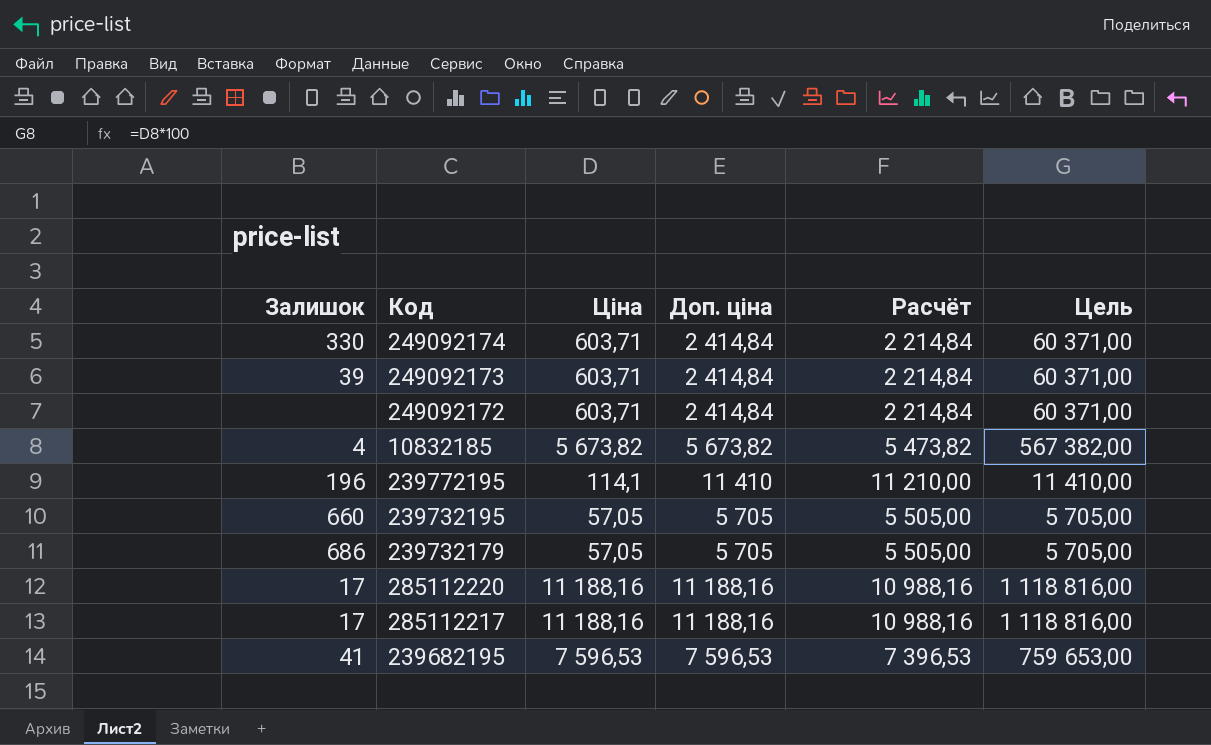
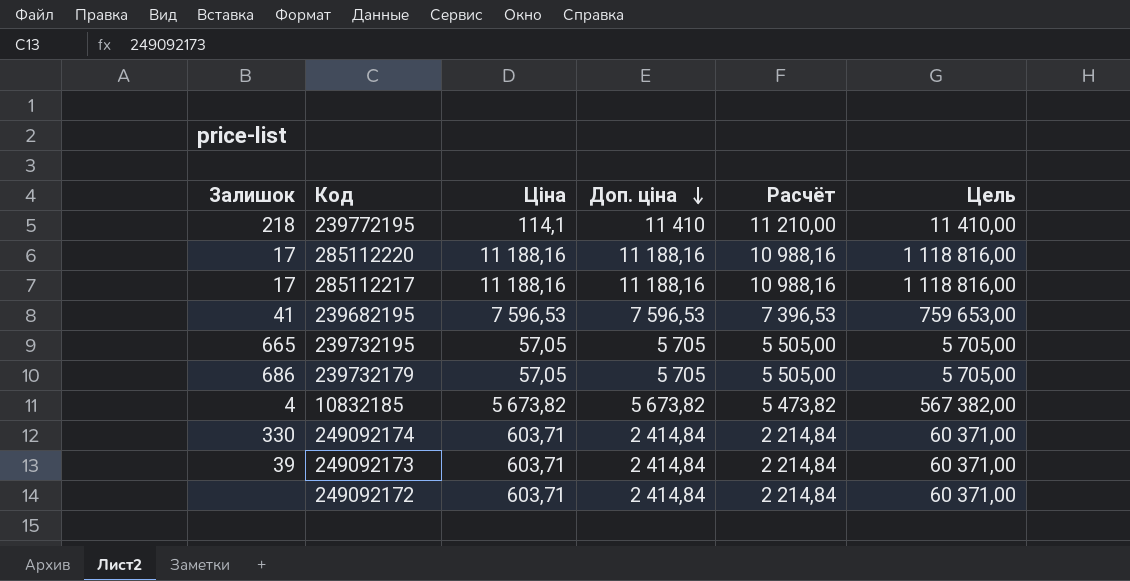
row order: none -> Доп. ціна descending
239772195 | Залишок: 196 -> 218
239732195 | Залишок: 660 -> 665

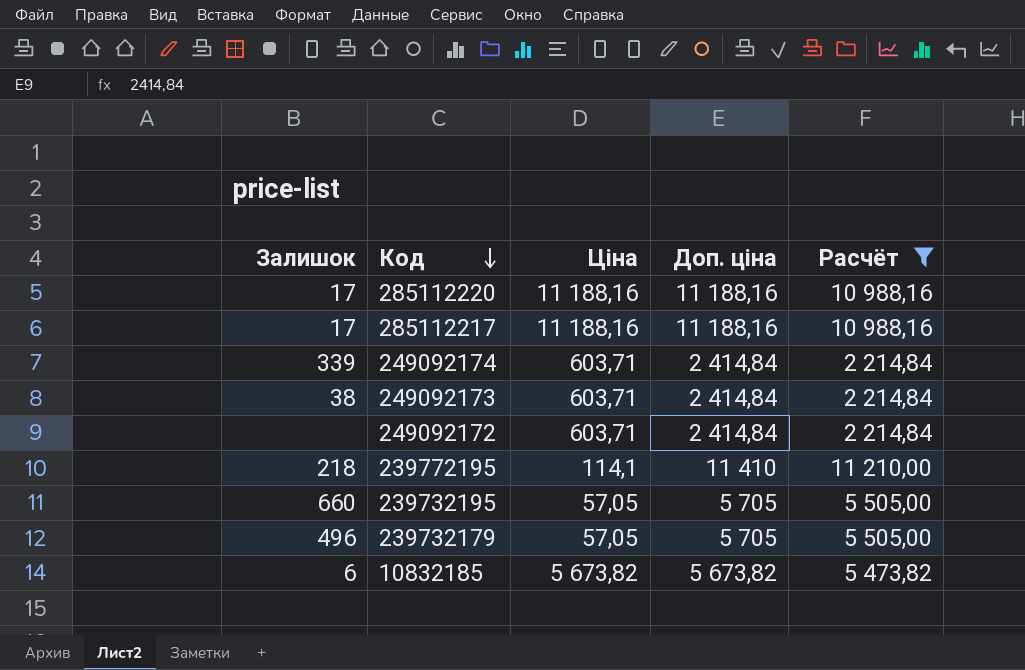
filter: none -> Расчёт != 7 396,53
row order: Доп. ціна descending -> Код descending
column Цель | formula: [Ціна] * 100 -> none
249092174 | Залишок: 330 -> 339
249092173 | Залишок: 39 -> 38
239732195 | Залишок: 665 -> 660
239732179 | Залишок: 686 -> 496
10832185 | Залишок: 4 -> 6

